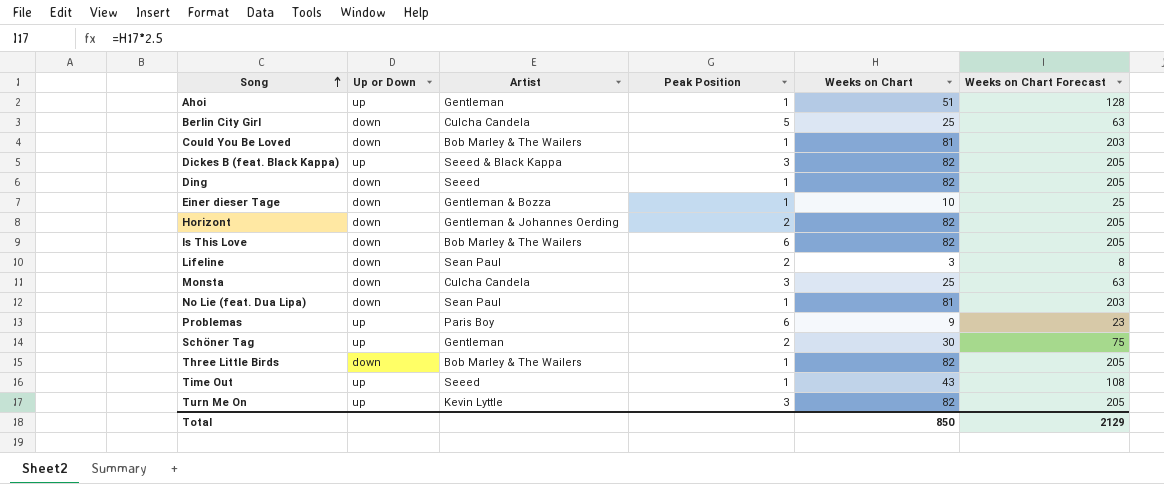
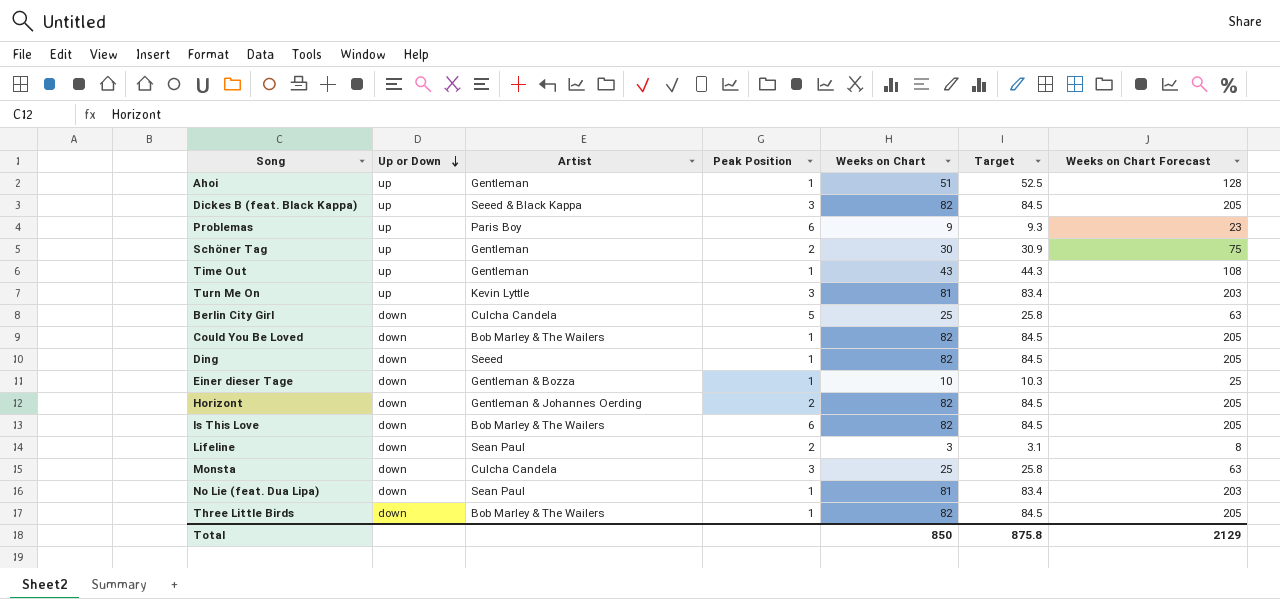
row order: Song ascending -> Up or Down descending
column Target | formula: none -> [Weeks on Chart] * 1.03
Time Out | Artist: Seeed -> Gentleman
Turn Me On | Weeks on Chart: 82 -> 81
Turn Me On | Weeks on Chart Forecast: 205 -> 203
Could You Be Loved | Weeks on Chart: 81 -> 82
Could You Be Loved | Weeks on Chart Forecast: 203 -> 205

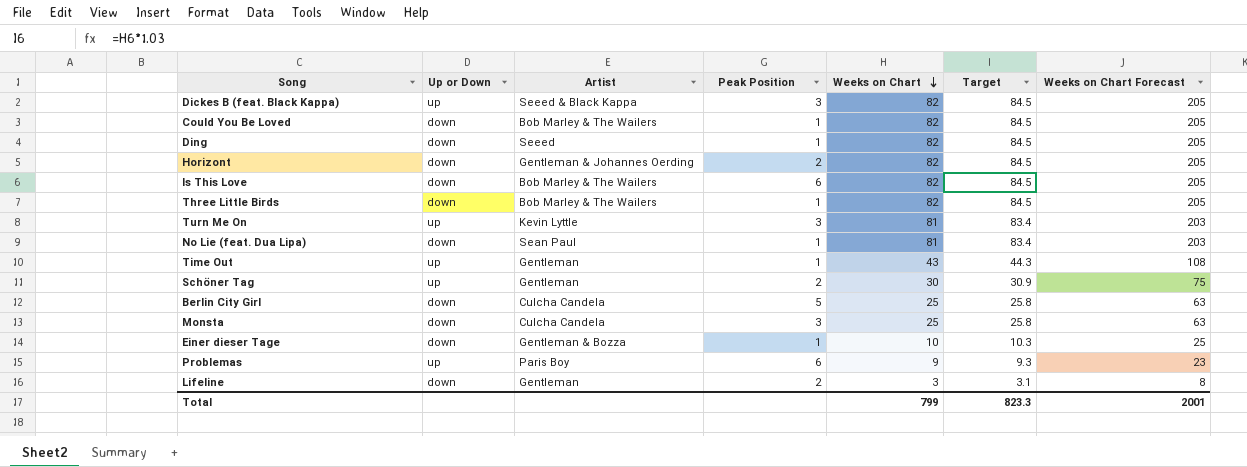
row order: Up or Down descending -> Weeks on Chart descending
row Ahoi: up | Gentleman | 1 | 51 | 52.5 | 128 -> none
Lifeline | Artist: Sean Paul -> Gentleman
Total | Weeks on Chart: 850 -> 799
Total | Target: 875.8 -> 823.3
Total | Weeks on Chart Forecast: 2129 -> 2001

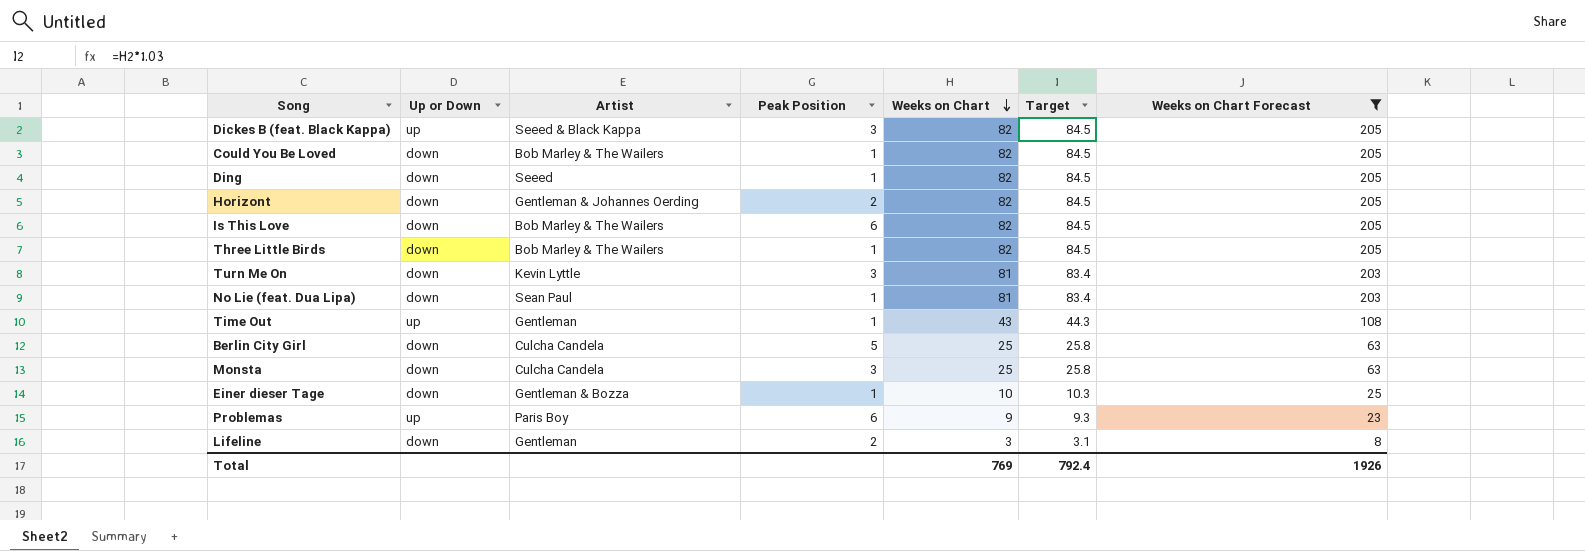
filter: none -> Weeks on Chart Forecast != 75
Turn Me On | Up or Down: up -> down
Total | Weeks on Chart: 799 -> 769
Total | Target: 823.3 -> 792.4
Total | Weeks on Chart Forecast: 2001 -> 1926

